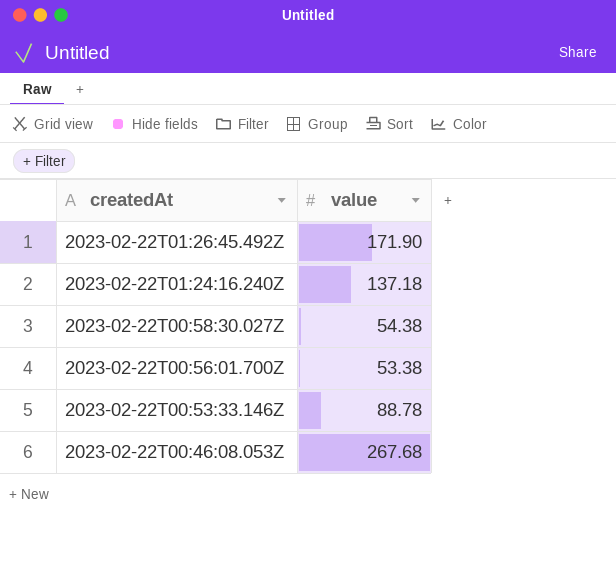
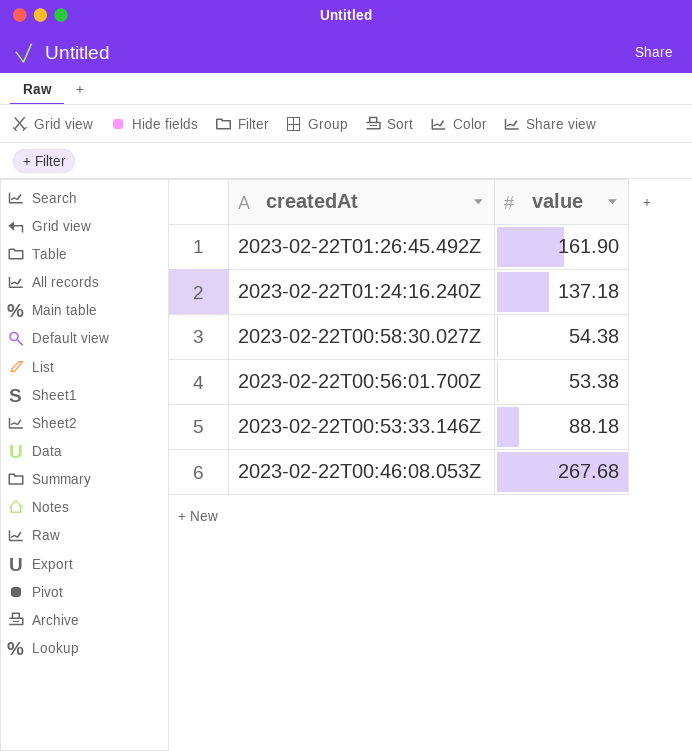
2023-02-22T01:26:45.492Z | value: 171.90 -> 161.90
2023-02-22T00:53:33.146Z | value: 88.78 -> 88.18

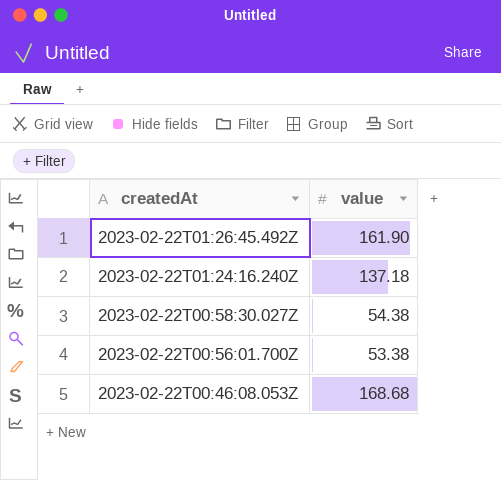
row 2023-02-22T00:53:33.146Z: 88.18 -> none
2023-02-22T00:46:08.053Z | value: 267.68 -> 168.68

